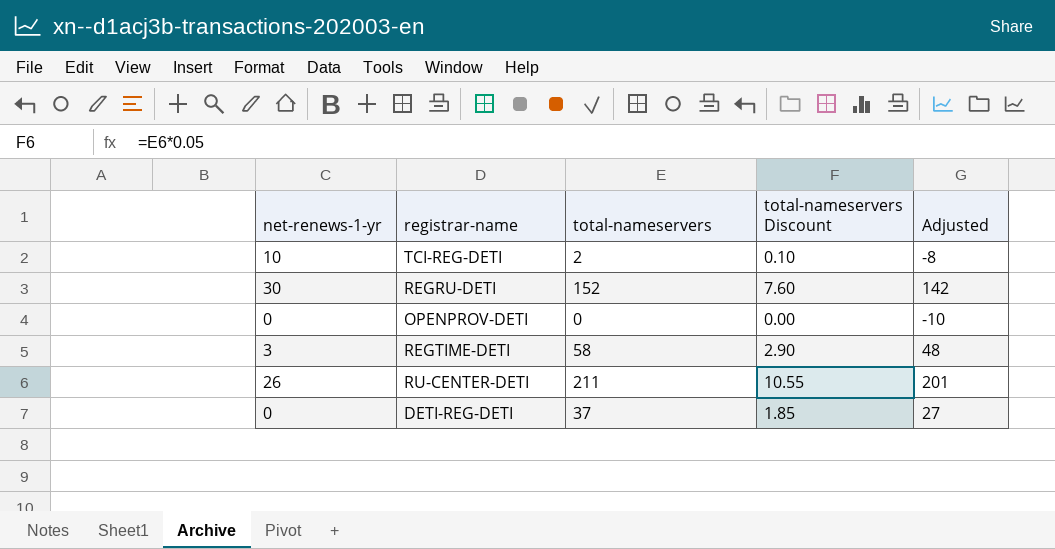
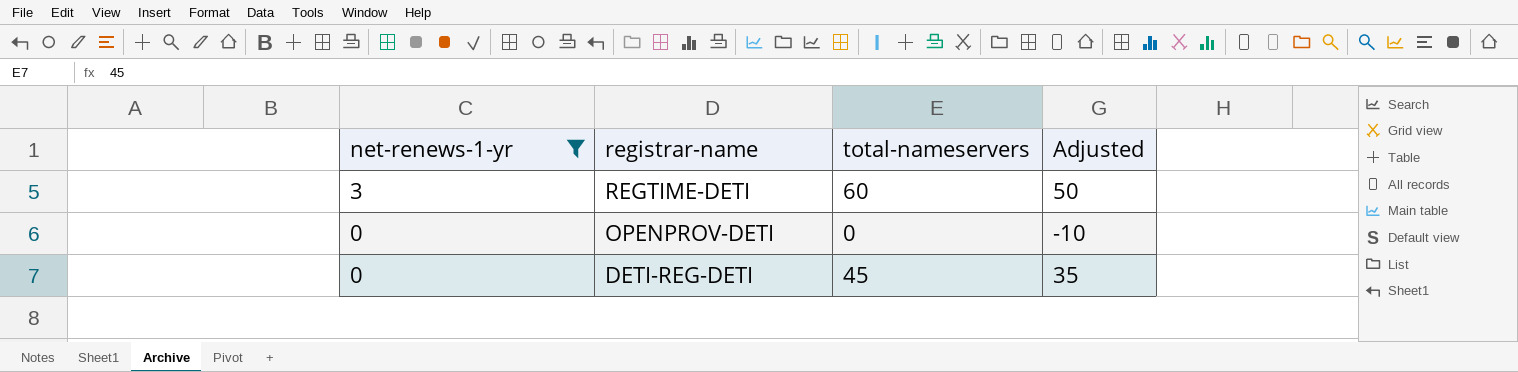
filter: none -> net-renews-1-yr <= 3
row order: none -> net-renews-1-yr descending
column total-nameservers Discount | formula: [total-nameservers] * 0.05 -> none
REGTIME-DETI | total-nameservers: 58 -> 60
REGTIME-DETI | Adjusted: 48 -> 50
DETI-REG-DETI | total-nameservers: 37 -> 45
DETI-REG-DETI | Adjusted: 27 -> 35

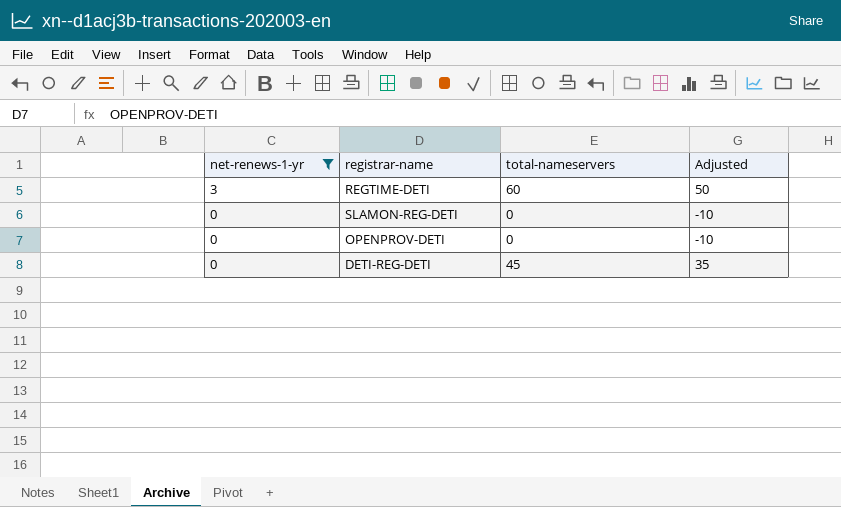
row SLAMON-REG-DETI: none -> 0 | 0 | -10

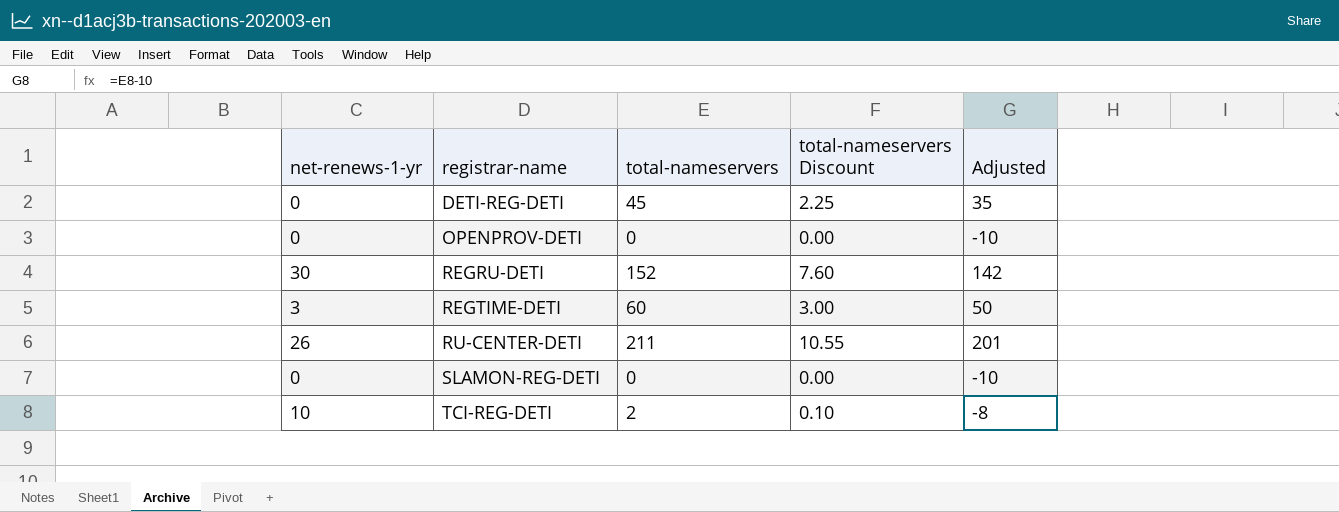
filter: net-renews-1-yr <= 3 -> none
row order: net-renews-1-yr descending -> registrar-name ascending
column total-nameservers Discount | formula: none -> [total-nameservers] * 0.05

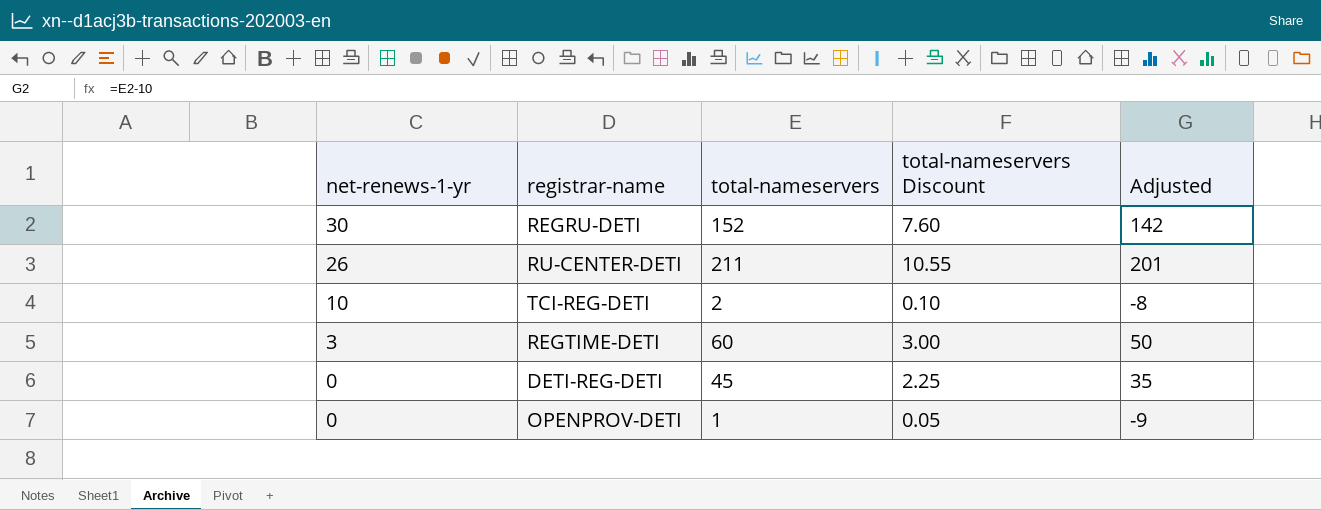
row order: registrar-name ascending -> net-renews-1-yr descending
row SLAMON-REG-DETI: 0 | 0 | 0.00 | -10 -> none
OPENPROV-DETI | total-nameservers: 0 -> 1
OPENPROV-DETI | total-nameservers Discount: 0.00 -> 0.05
OPENPROV-DETI | Adjusted: -10 -> -9

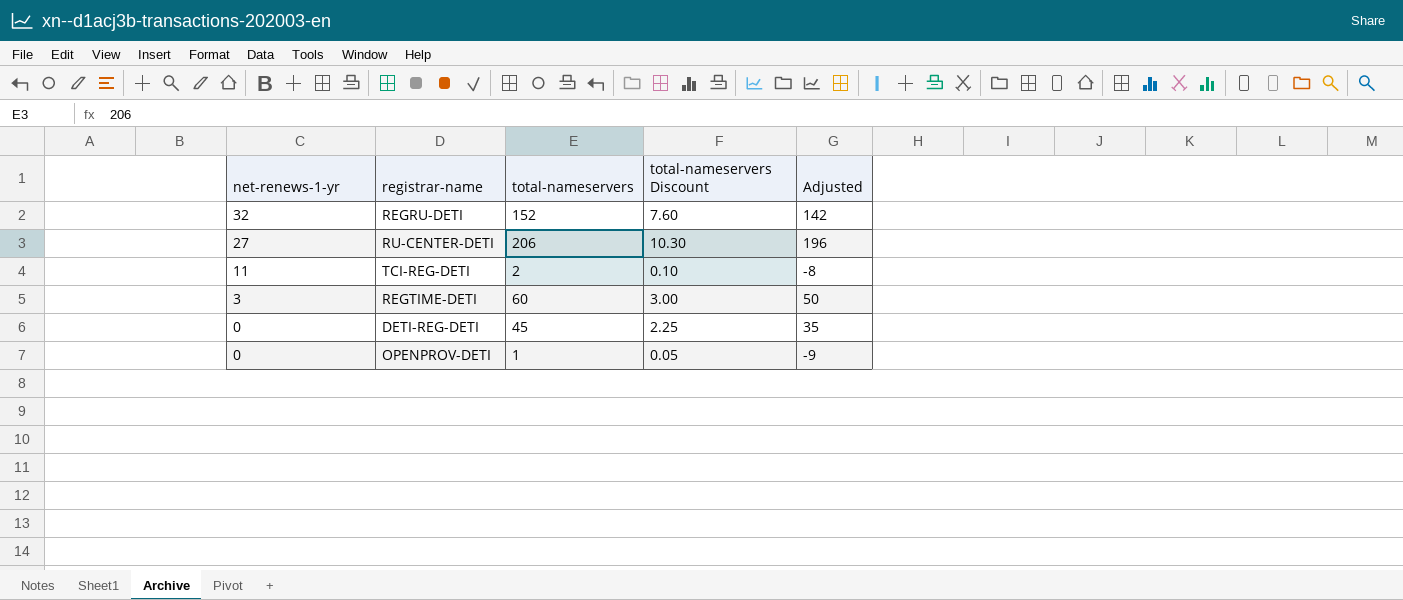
REGRU-DETI | net-renews-1-yr: 30 -> 32
RU-CENTER-DETI | net-renews-1-yr: 26 -> 27
RU-CENTER-DETI | total-nameservers: 211 -> 206
RU-CENTER-DETI | total-nameservers Discount: 10.55 -> 10.30
RU-CENTER-DETI | Adjusted: 201 -> 196
TCI-REG-DETI | net-renews-1-yr: 10 -> 11

